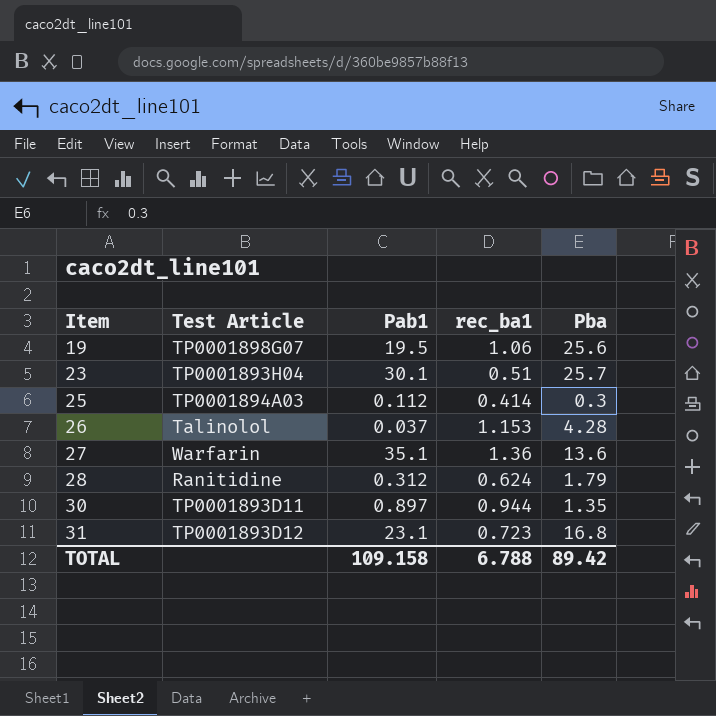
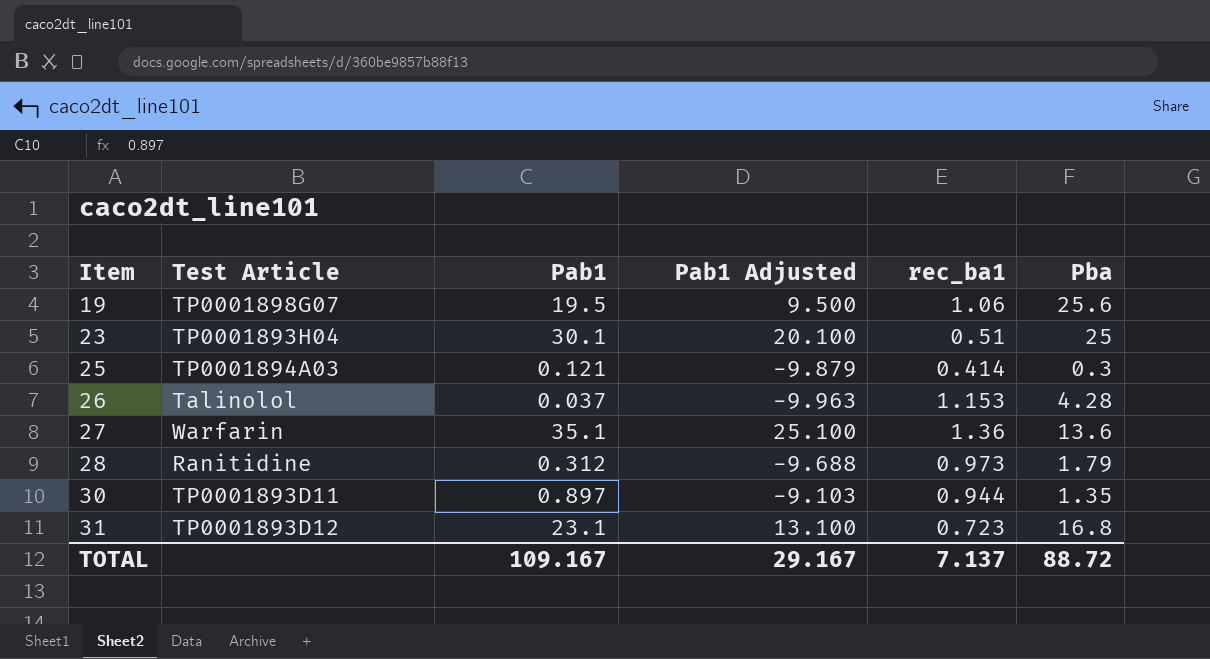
column Pab1 Adjusted | formula: none -> [Pab1] - 10
23 | Pba: 25.7 -> 25
25 | Pab1: 0.112 -> 0.121
28 | rec_ba1: 0.624 -> 0.973
TOTAL | Pab1: 109.158 -> 109.167
TOTAL | rec_ba1: 6.788 -> 7.137
TOTAL | Pba: 89.42 -> 88.72

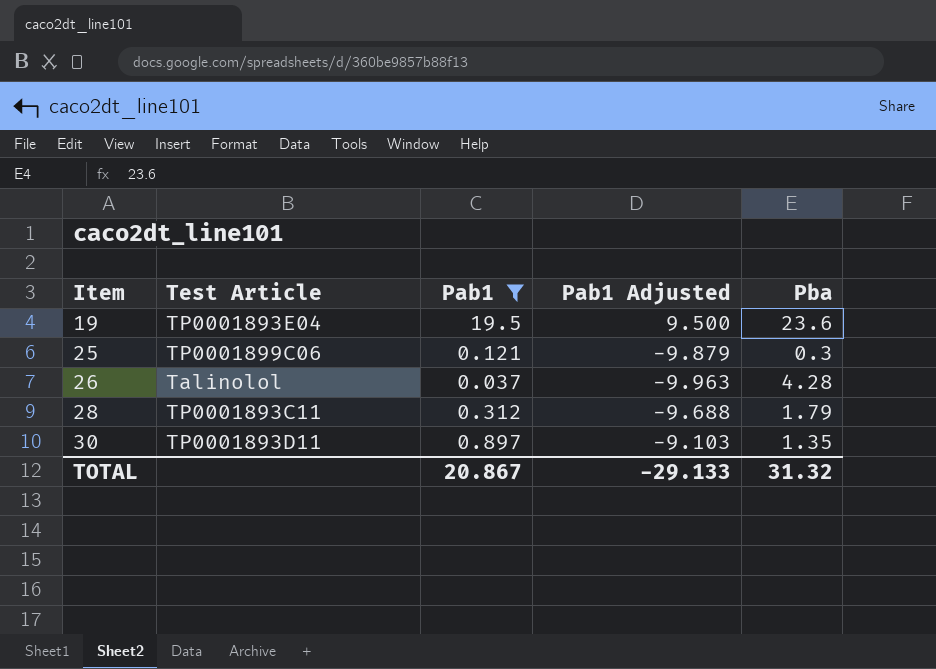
filter: none -> Pab1 <= 19.5
column rec_ba1 | position: 5 -> none
19 | Test Article: TP0001898G07 -> TP0001893E04
19 | Pba: 25.6 -> 23.6
25 | Test Article: TP0001894A03 -> TP0001899C06
28 | Test Article: Ranitidine -> TP0001893C11
TOTAL | Pab1: 109.167 -> 20.867
TOTAL | Pab1 Adjusted: 29.167 -> -29.133
TOTAL | Pba: 88.72 -> 31.32

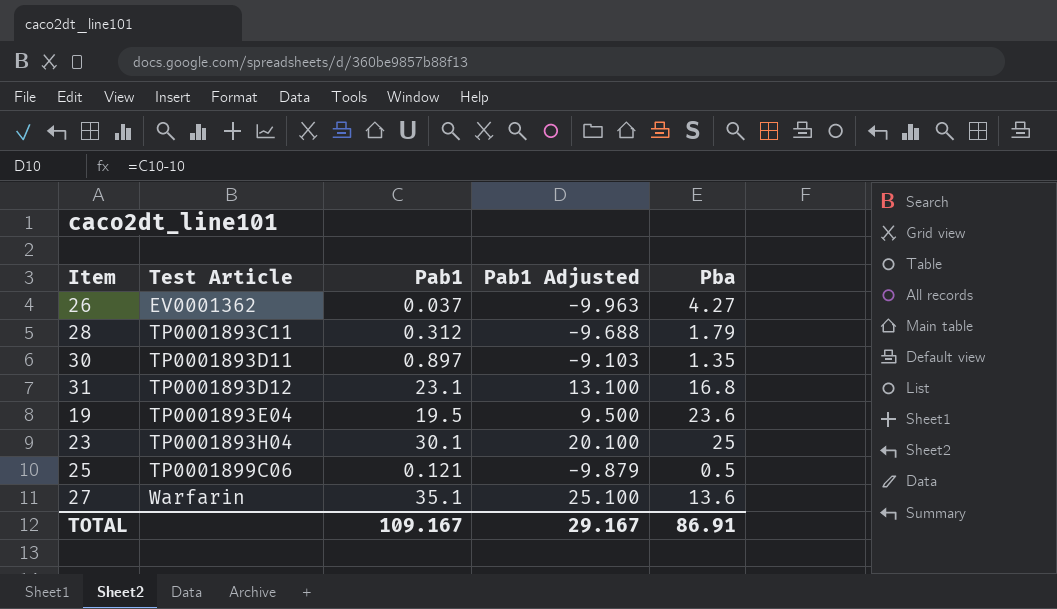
filter: Pab1 <= 19.5 -> none
row order: Item ascending -> Test Article ascending
26 | Test Article: Talinolol -> EV0001362
26 | Pba: 4.28 -> 4.27
25 | Pba: 0.3 -> 0.5
TOTAL | Pab1: 20.867 -> 109.167
TOTAL | Pab1 Adjusted: -29.133 -> 29.167
TOTAL | Pba: 31.32 -> 86.91

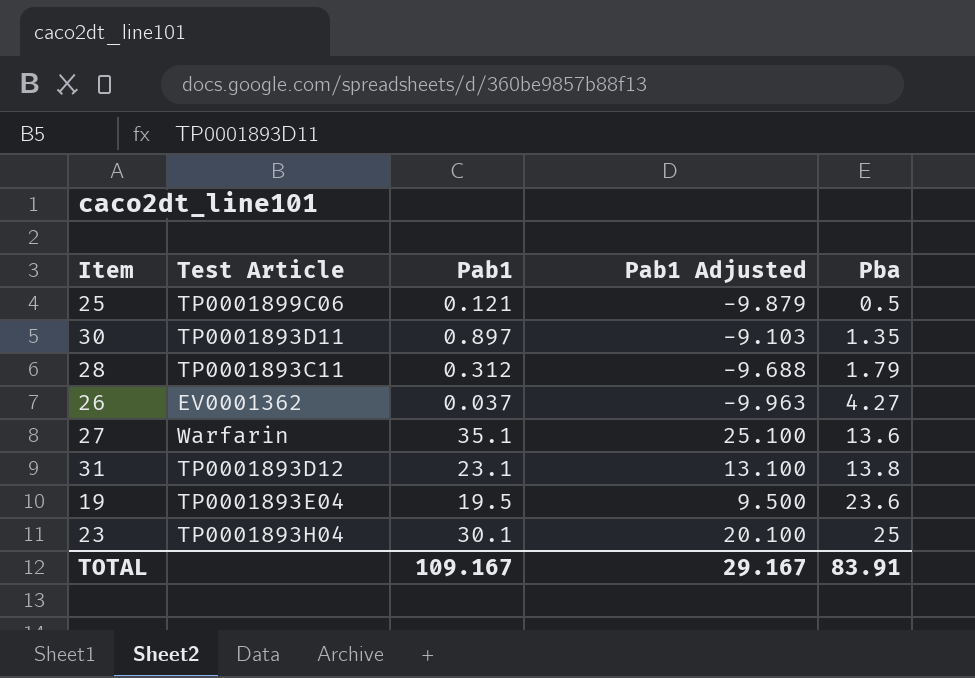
row order: Test Article ascending -> Pba ascending
31 | Pba: 16.8 -> 13.8
TOTAL | Pba: 86.91 -> 83.91

